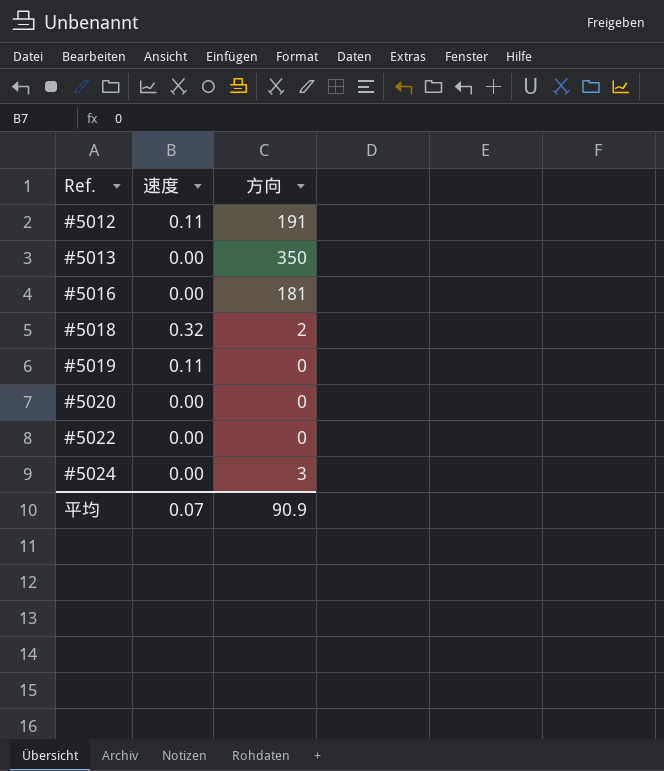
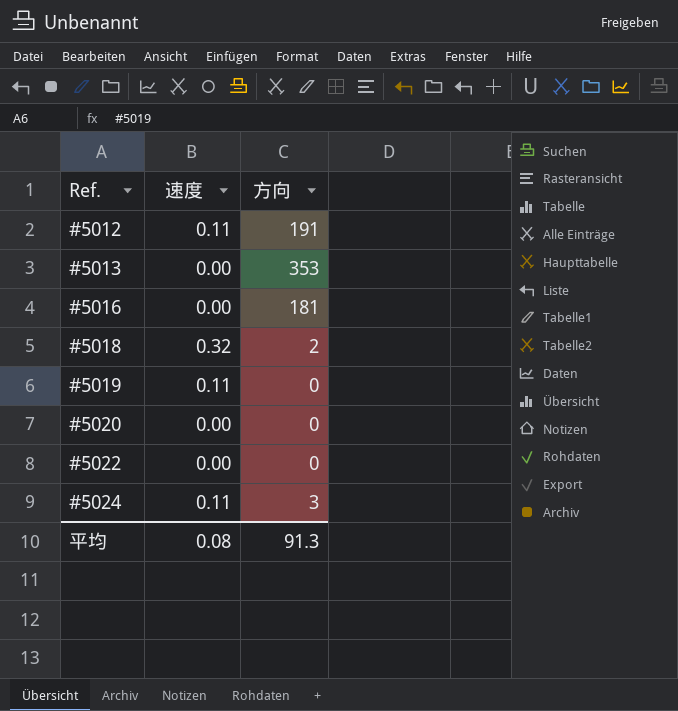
#5013 | 方向: 350 -> 353
#5024 | 速度: 0.00 -> 0.11
平均 | 速度: 0.07 -> 0.08
平均 | 方向: 90.9 -> 91.3

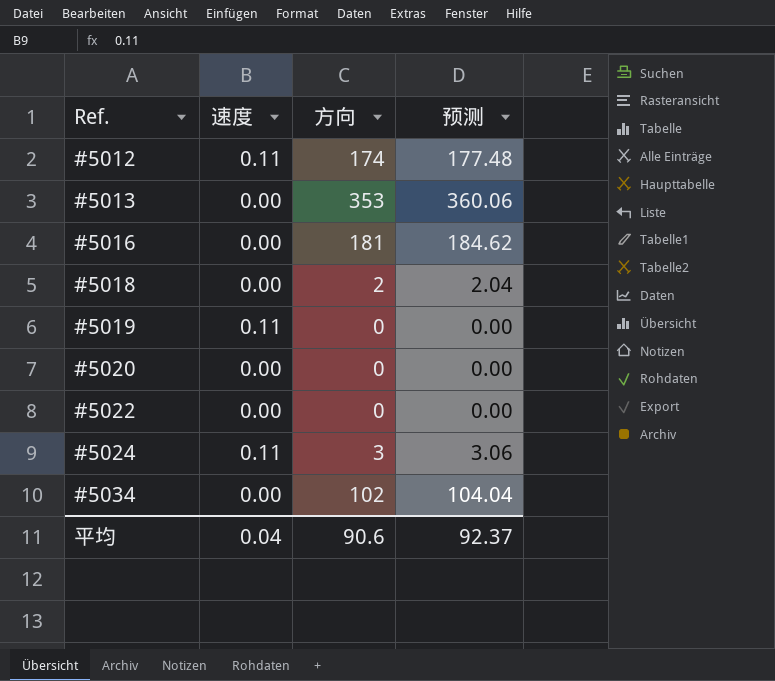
column 预测 | formula: none -> [方向] * 1.02
#5012 | 方向: 191 -> 174
#5018 | 速度: 0.32 -> 0.00
row #5034: none -> 0.00 | 102 | 104.04
平均 | 速度: 0.08 -> 0.04
平均 | 方向: 91.3 -> 90.6

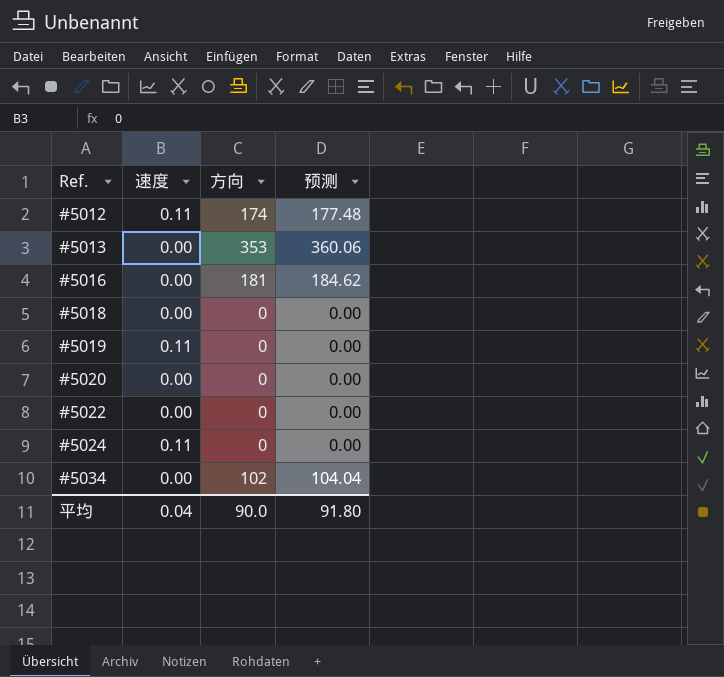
#5018 | 方向: 2 -> 0
#5018 | 预测: 2.04 -> 0.00
#5024 | 方向: 3 -> 0
#5024 | 预测: 3.06 -> 0.00
平均 | 方向: 90.6 -> 90.0
平均 | 预测: 92.37 -> 91.80

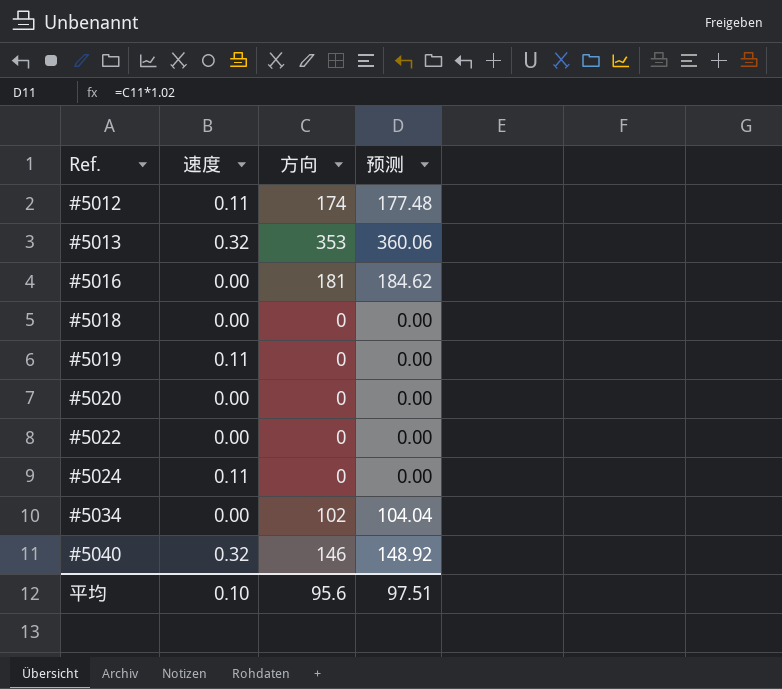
#5013 | 速度: 0.00 -> 0.32
row #5040: none -> 0.32 | 146 | 148.92
平均 | 速度: 0.04 -> 0.10
平均 | 方向: 90.0 -> 95.6
平均 | 预测: 91.80 -> 97.51

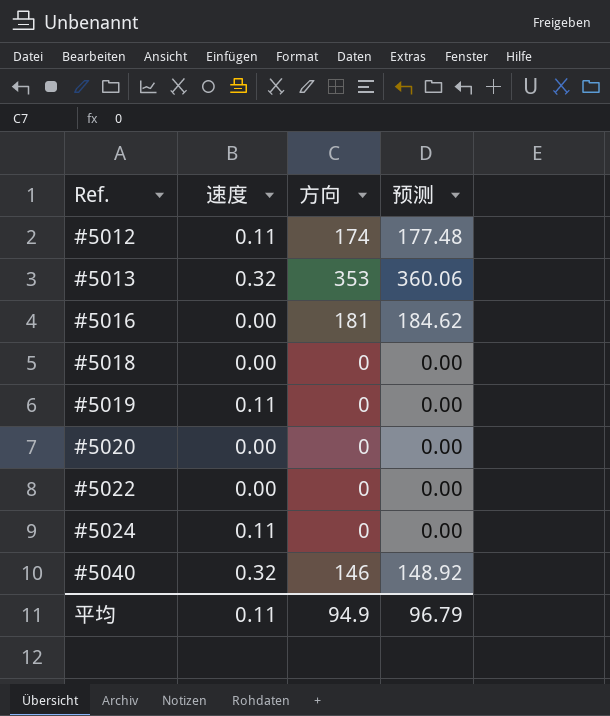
row #5034: 0.00 | 102 | 104.04 -> none
平均 | 速度: 0.10 -> 0.11
平均 | 方向: 95.6 -> 94.9
平均 | 预测: 97.51 -> 96.79

